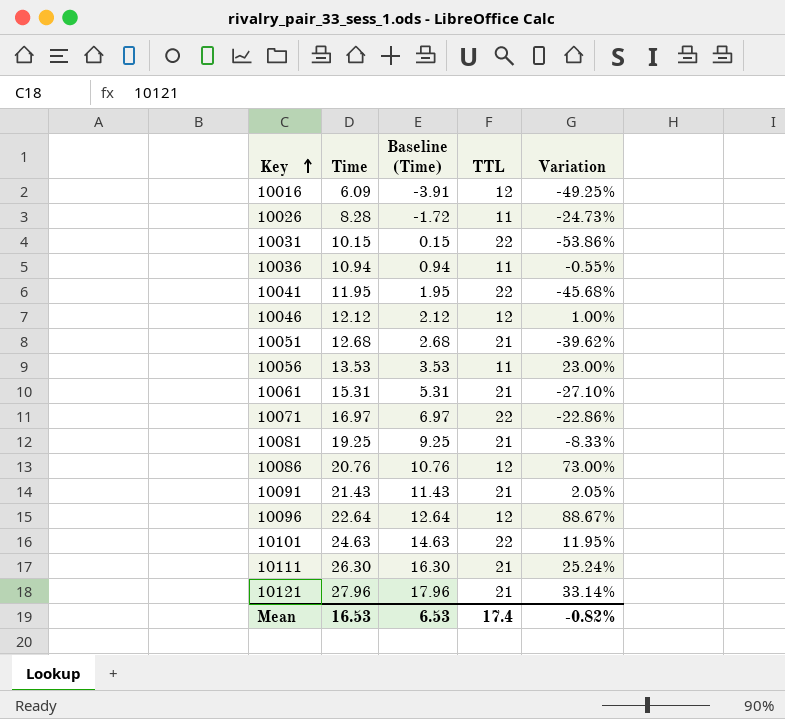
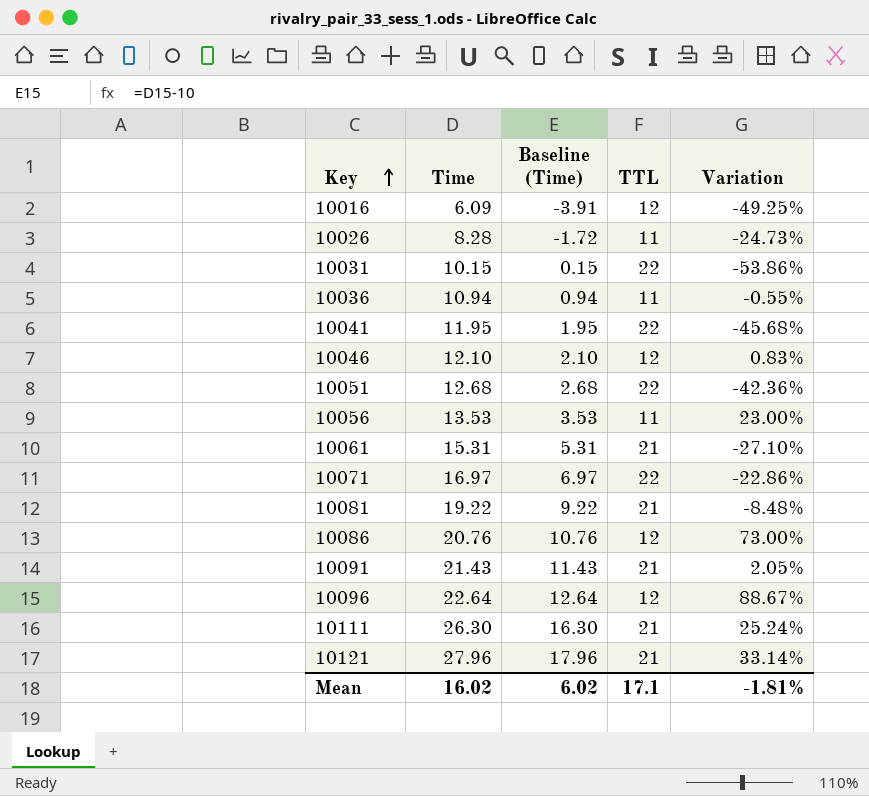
row 10101: 24.63 | 14.63 | 22 | 11.95% -> none
10046 | Time: 12.12 -> 12.10
10046 | Baseline (Time): 2.12 -> 2.10
10046 | Variation: 1.00% -> 0.83%
10051 | TTL: 21 -> 22
10051 | Variation: -39.62% -> -42.36%
10081 | Time: 19.25 -> 19.22
10081 | Baseline (Time): 9.25 -> 9.22
10081 | Variation: -8.33% -> -8.48%
Mean | Time: 16.53 -> 16.02
Mean | Baseline (Time): 6.53 -> 6.02
Mean | TTL: 17.4 -> 17.1
Mean | Variation: -0.82% -> -1.81%

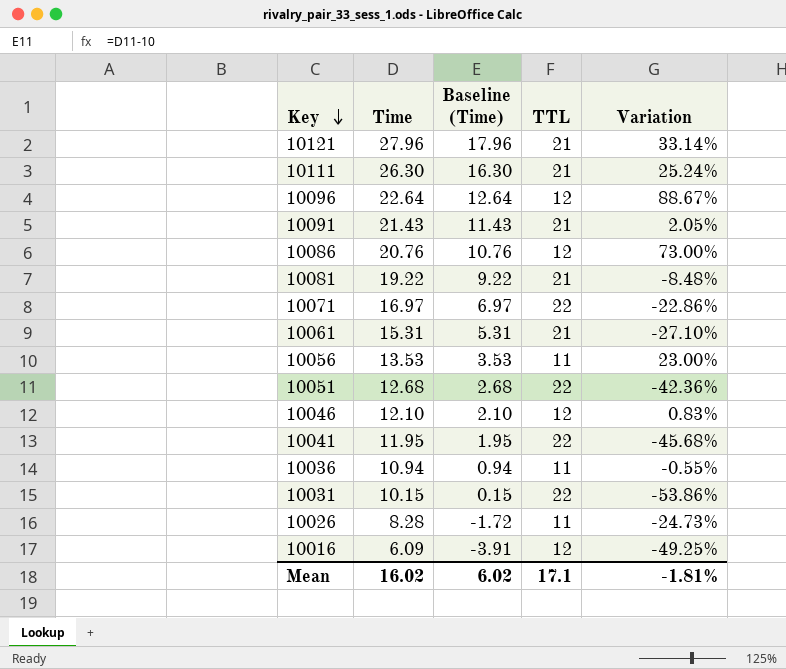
row order: Key ascending -> Key descending

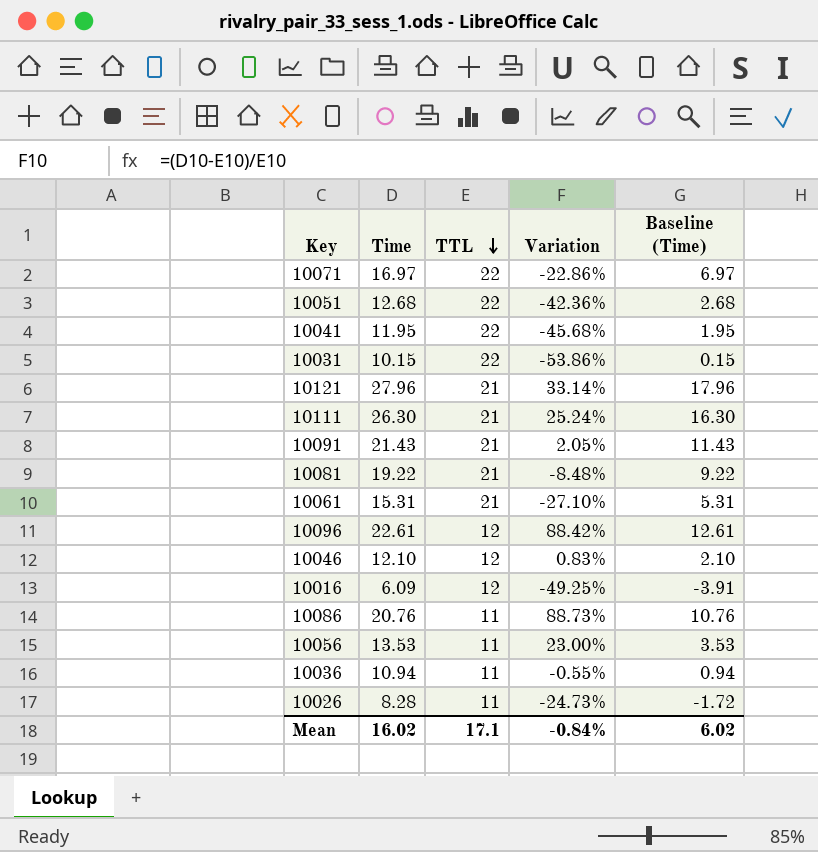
row order: Key descending -> TTL descending
column Baseline (Time) | position: 3 -> 5
10096 | Time: 22.64 -> 22.61
10096 | Variation: 88.67% -> 88.42%
10096 | Baseline (Time): 12.64 -> 12.61
10086 | TTL: 12 -> 11
10086 | Variation: 73.00% -> 88.73%
Mean | Variation: -1.81% -> -0.84%

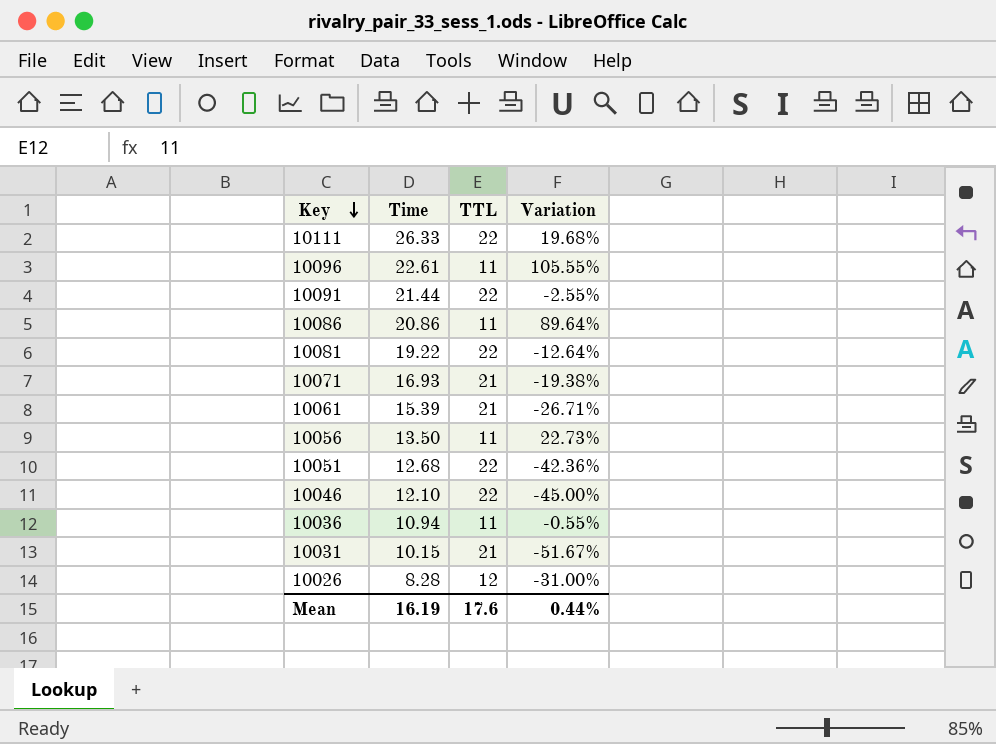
row order: TTL descending -> Key descending
column Baseline (Time) | formula: [Time] - 10 -> none
row 10041: 11.95 | 22 | -45.68% | 1.95 -> none
row 10121: 27.96 | 21 | 33.14% | 17.96 -> none
row 10016: 6.09 | 12 | -49.25% | -3.91 -> none
10111 | Time: 26.30 -> 26.33
10111 | TTL: 21 -> 22
10111 | Variation: 25.24% -> 19.68%
10096 | TTL: 12 -> 11
10096 | Variation: 88.42% -> 105.55%
10091 | Time: 21.43 -> 21.44
10091 | TTL: 21 -> 22
10091 | Variation: 2.05% -> -2.55%
10086 | Time: 20.76 -> 20.86
10086 | Variation: 88.73% -> 89.64%
10081 | TTL: 21 -> 22
10081 | Variation: -8.48% -> -12.64%
10071 | Time: 16.97 -> 16.93
10071 | TTL: 22 -> 21
10071 | Variation: -22.86% -> -19.38%
10061 | Time: 15.31 -> 15.39
10061 | Variation: -27.10% -> -26.71%
10056 | Time: 13.53 -> 13.50
10056 | Variation: 23.00% -> 22.73%
10046 | TTL: 12 -> 22
10046 | Variation: 0.83% -> -45.00%
10031 | TTL: 22 -> 21
10031 | Variation: -53.86% -> -51.67%
10026 | TTL: 11 -> 12
10026 | Variation: -24.73% -> -31.00%
Mean | Time: 16.02 -> 16.19
Mean | TTL: 17.1 -> 17.6
Mean | Variation: -0.84% -> 0.44%

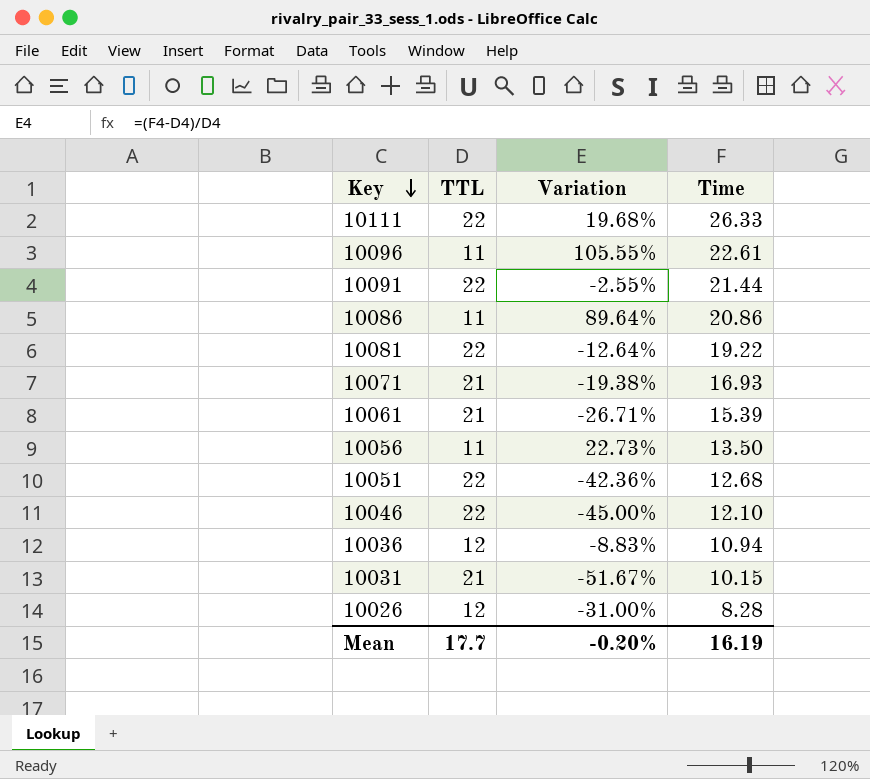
column Time | position: 2 -> 4
10036 | TTL: 11 -> 12
10036 | Variation: -0.55% -> -8.83%
Mean | TTL: 17.6 -> 17.7
Mean | Variation: 0.44% -> -0.20%

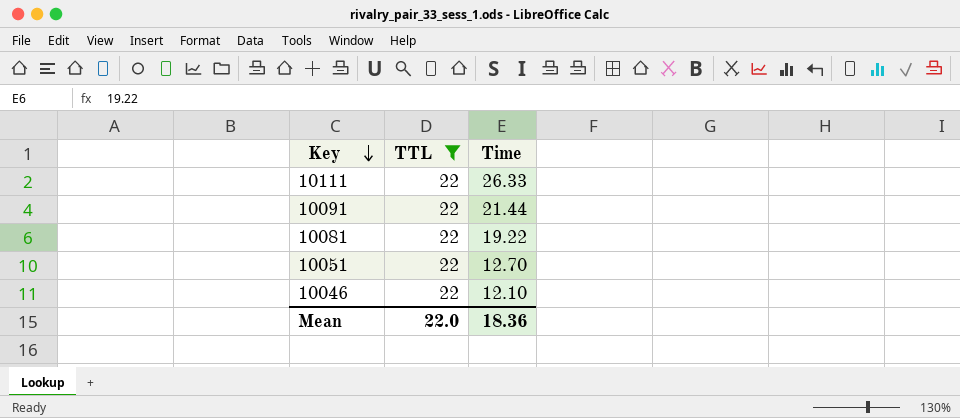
filter: none -> TTL = 22
column Variation | formula: ([Time] - [TTL]) / [TTL] -> none
10051 | Time: 12.68 -> 12.70
Mean | TTL: 17.7 -> 22.0
Mean | Time: 16.19 -> 18.36

